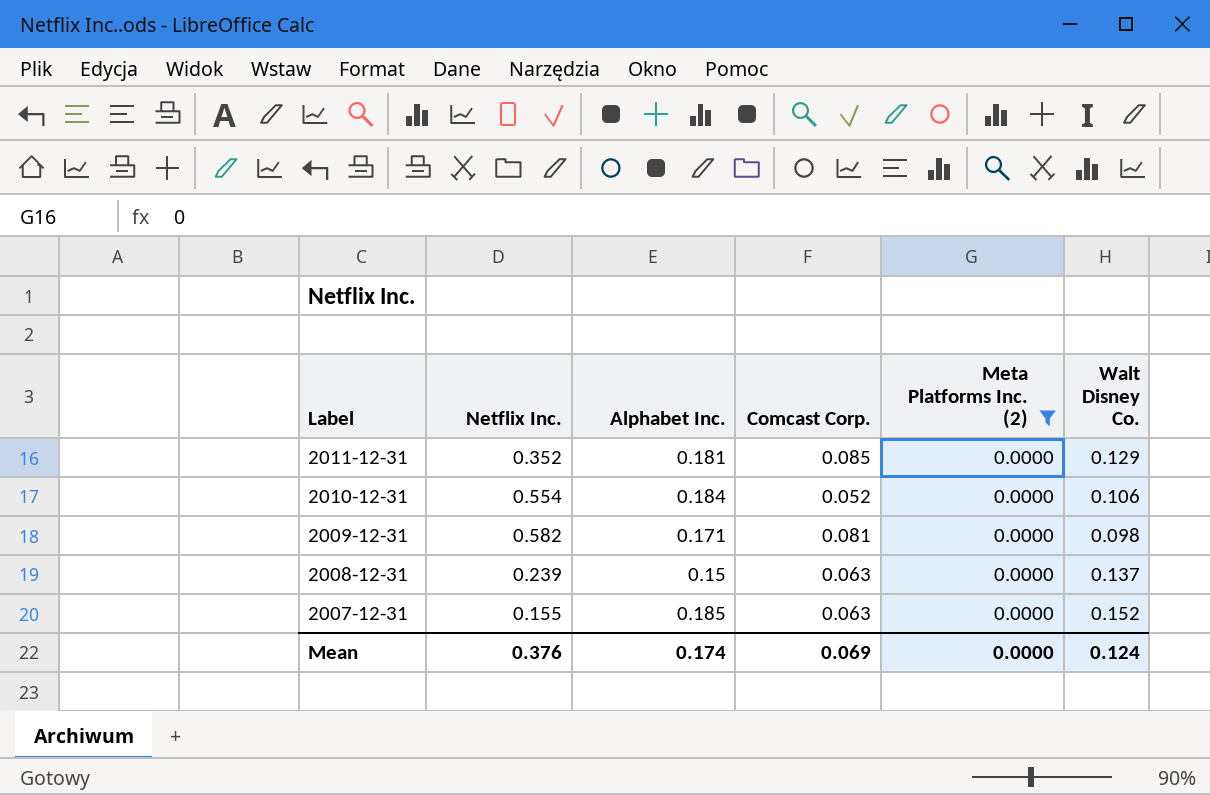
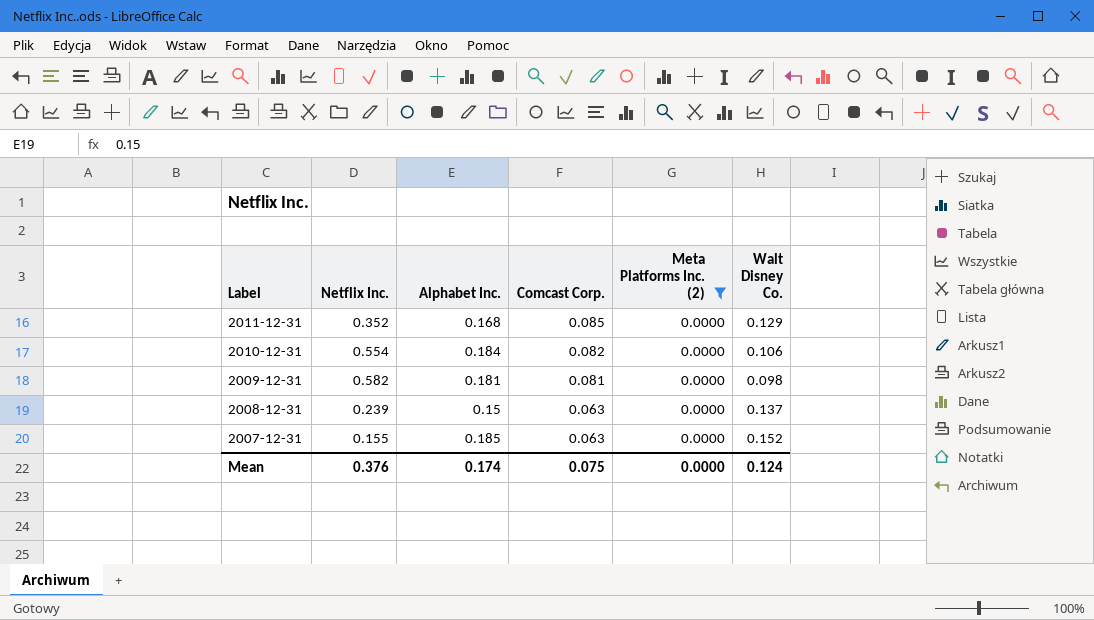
2011-12-31 | Alphabet Inc.: 0.181 -> 0.168
2010-12-31 | Comcast Corp.: 0.052 -> 0.082
2009-12-31 | Alphabet Inc.: 0.171 -> 0.181
Mean | Comcast Corp.: 0.069 -> 0.075

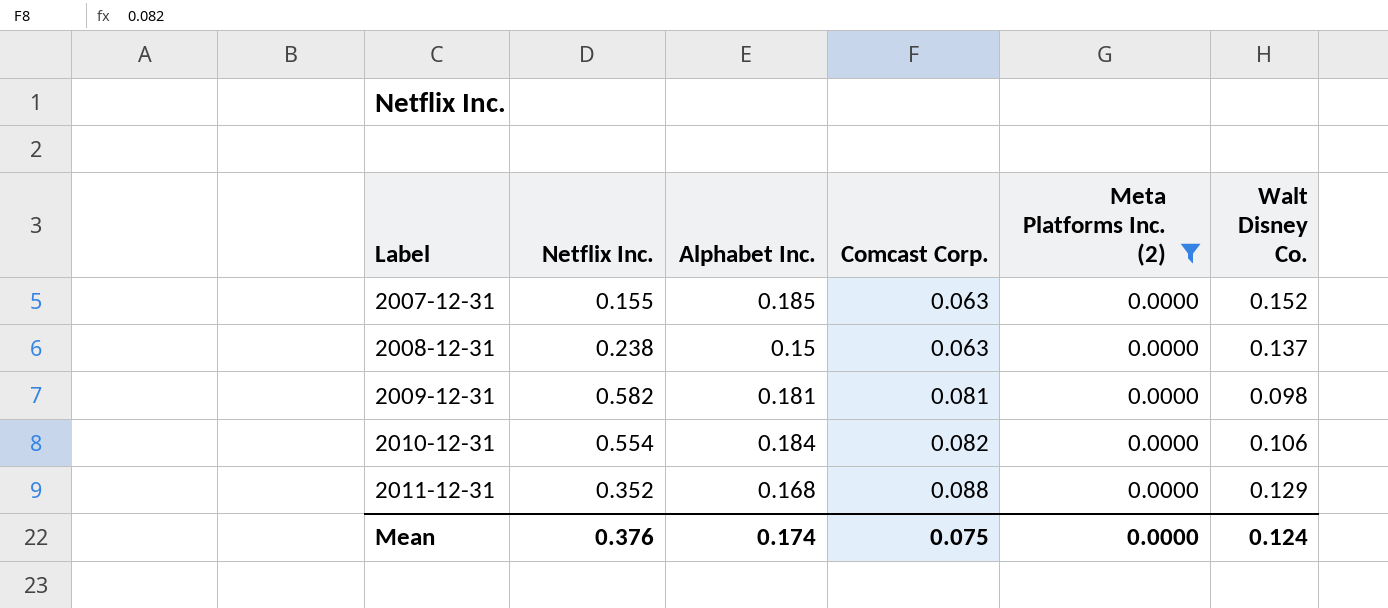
row order: Label descending -> Label ascending
2008-12-31 | Netflix Inc.: 0.239 -> 0.238
2011-12-31 | Comcast Corp.: 0.085 -> 0.088

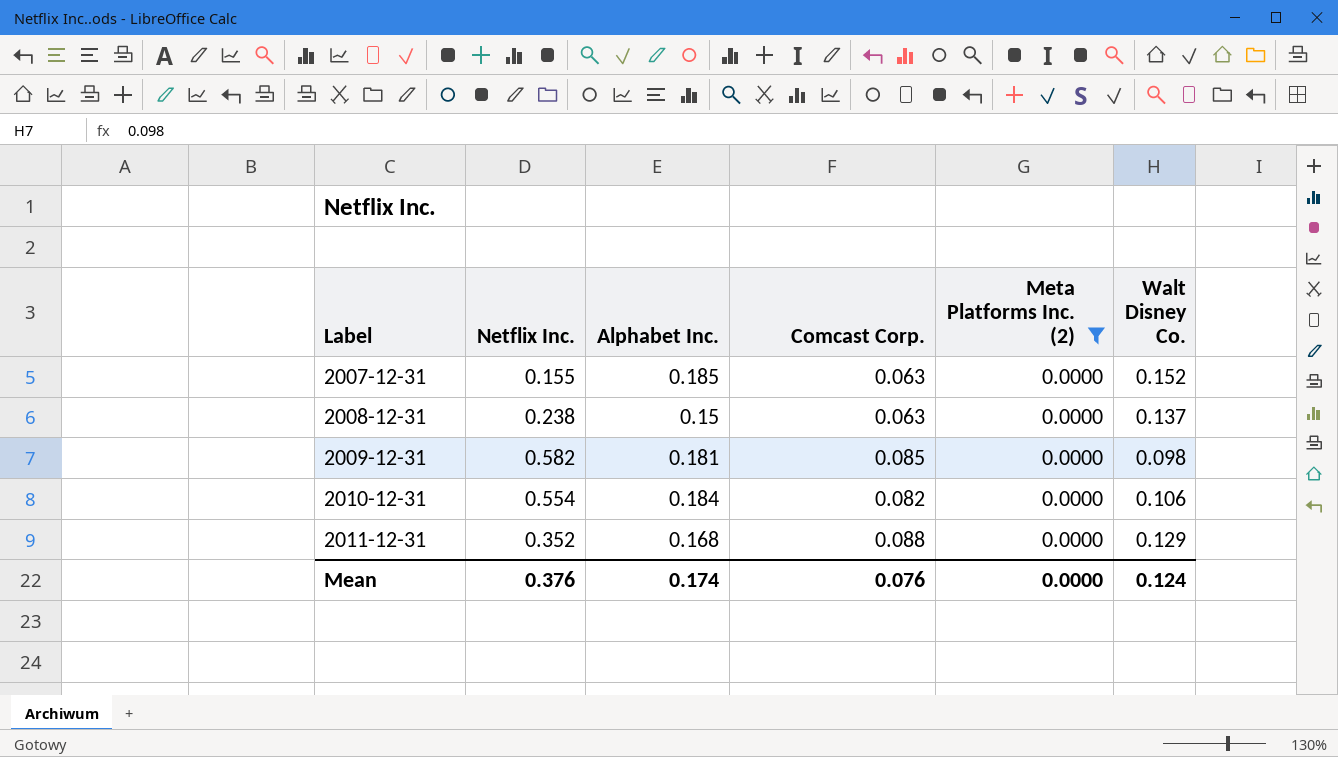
2009-12-31 | Comcast Corp.: 0.081 -> 0.085
Mean | Comcast Corp.: 0.075 -> 0.076

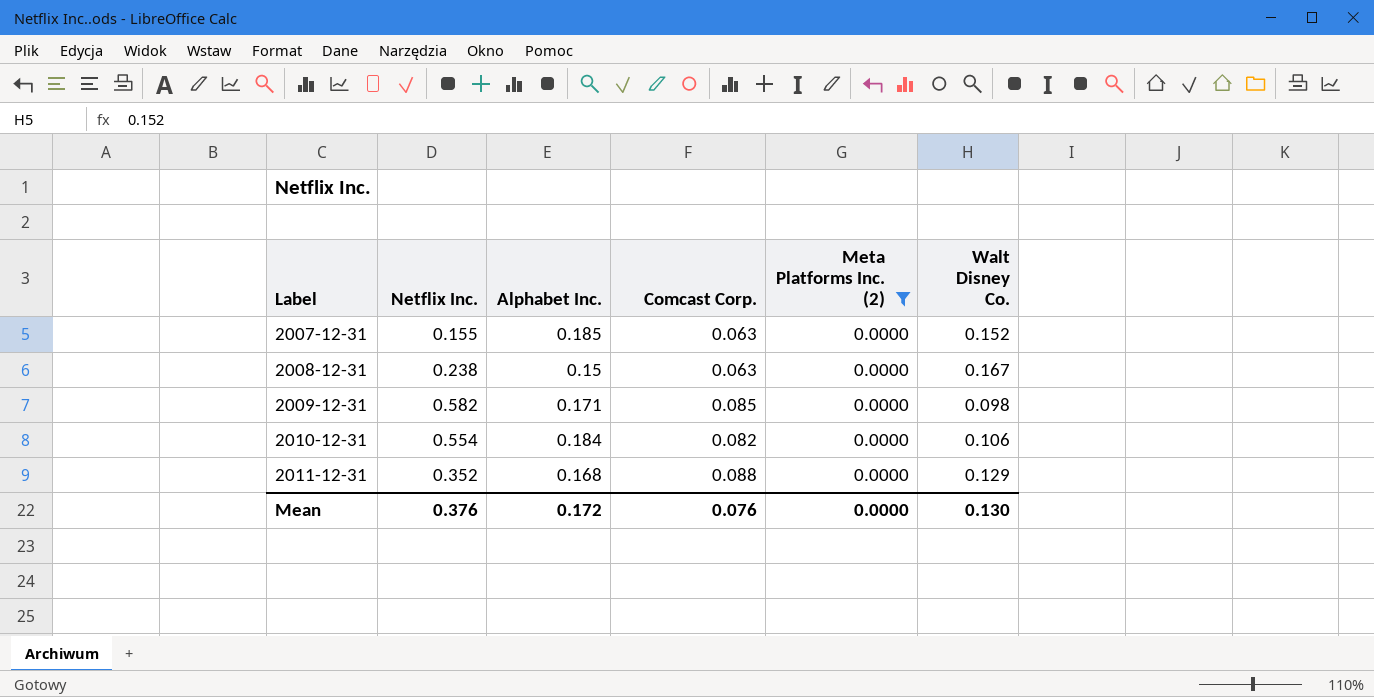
2008-12-31 | Walt Disney Co.: 0.137 -> 0.167
2009-12-31 | Alphabet Inc.: 0.181 -> 0.171
Mean | Alphabet Inc.: 0.174 -> 0.172
Mean | Walt Disney Co.: 0.124 -> 0.130

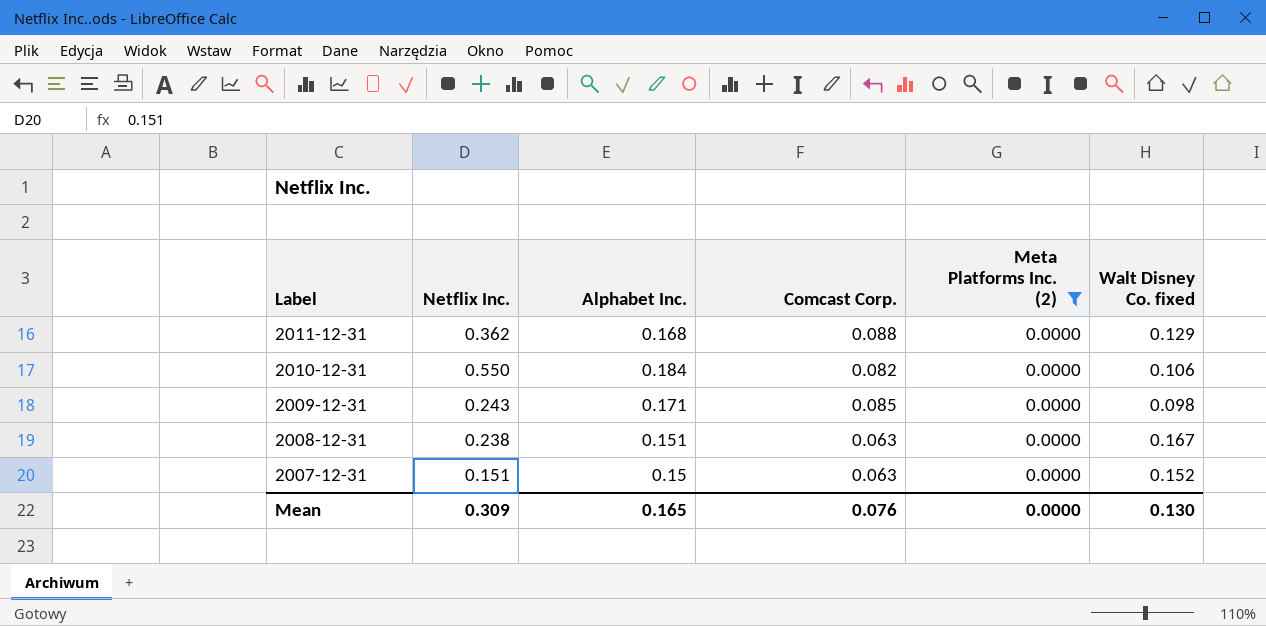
row order: Label ascending -> Label descending
column name: Walt Disney Co. -> Walt Disney Co. fixed
2011-12-31 | Netflix Inc.: 0.352 -> 0.362
2010-12-31 | Netflix Inc.: 0.554 -> 0.550
2009-12-31 | Netflix Inc.: 0.582 -> 0.243
2008-12-31 | Alphabet Inc.: 0.15 -> 0.151
2007-12-31 | Netflix Inc.: 0.155 -> 0.151
2007-12-31 | Alphabet Inc.: 0.185 -> 0.15
Mean | Netflix Inc.: 0.376 -> 0.309
Mean | Alphabet Inc.: 0.172 -> 0.165

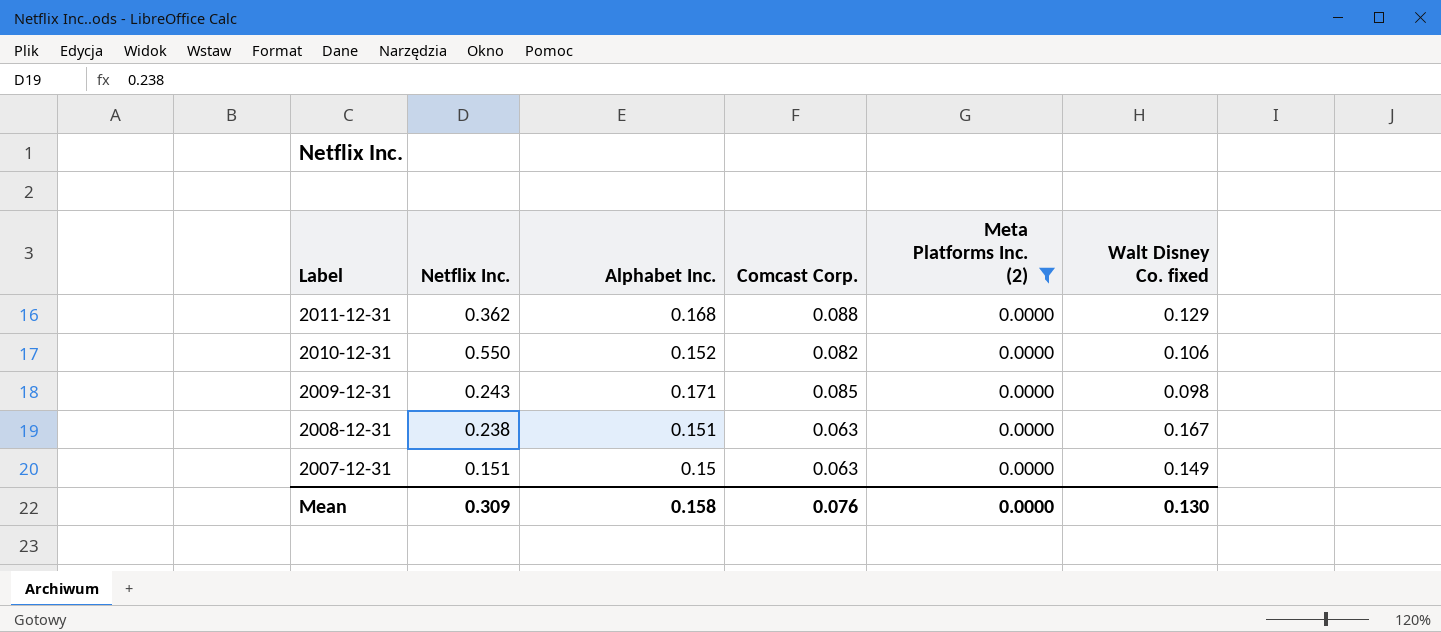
2010-12-31 | Alphabet Inc.: 0.184 -> 0.152
2007-12-31 | Walt Disney Co. fixed: 0.152 -> 0.149
Mean | Alphabet Inc.: 0.165 -> 0.158

